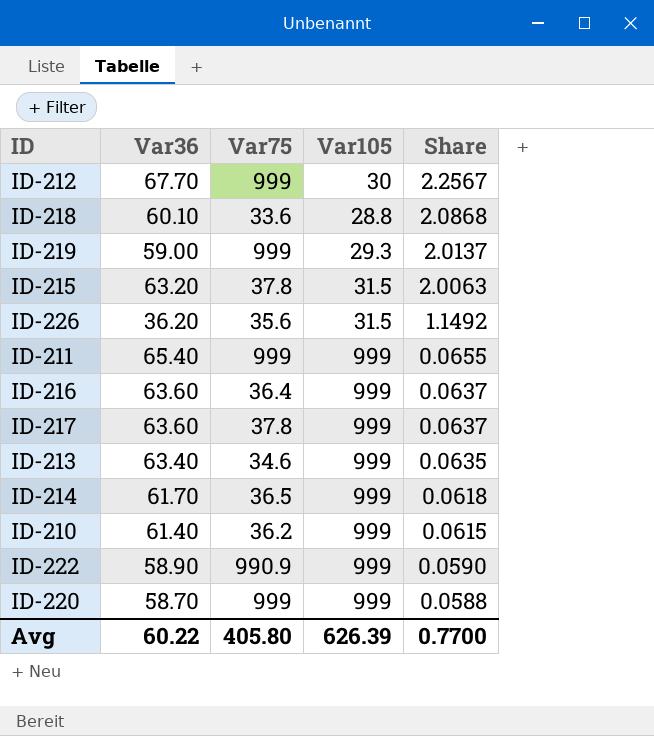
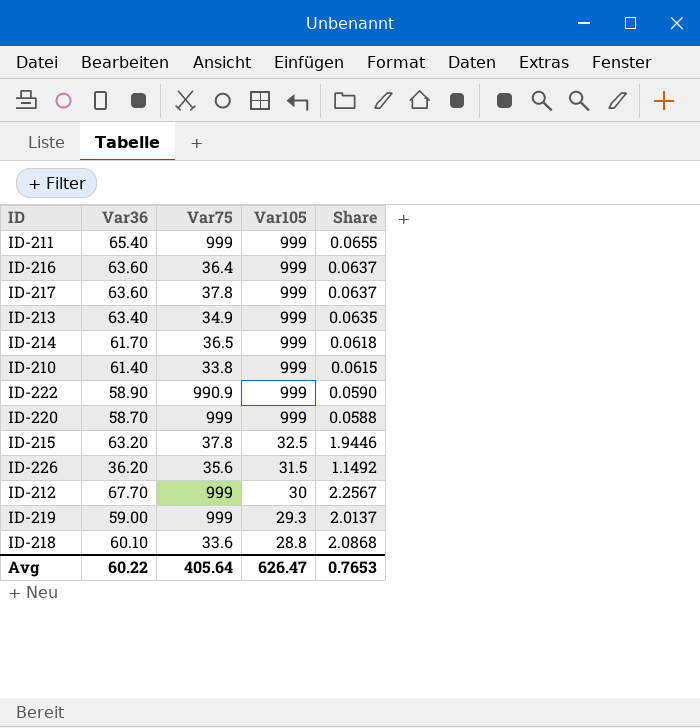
row order: Share descending -> Var105 descending
ID-213 | Var75: 34.6 -> 34.9
ID-210 | Var75: 36.2 -> 33.8
ID-215 | Var105: 31.5 -> 32.5
ID-215 | Share: 2.0063 -> 1.9446
Avg | Var75: 405.80 -> 405.64
Avg | Var105: 626.39 -> 626.47
Avg | Share: 0.7700 -> 0.7653

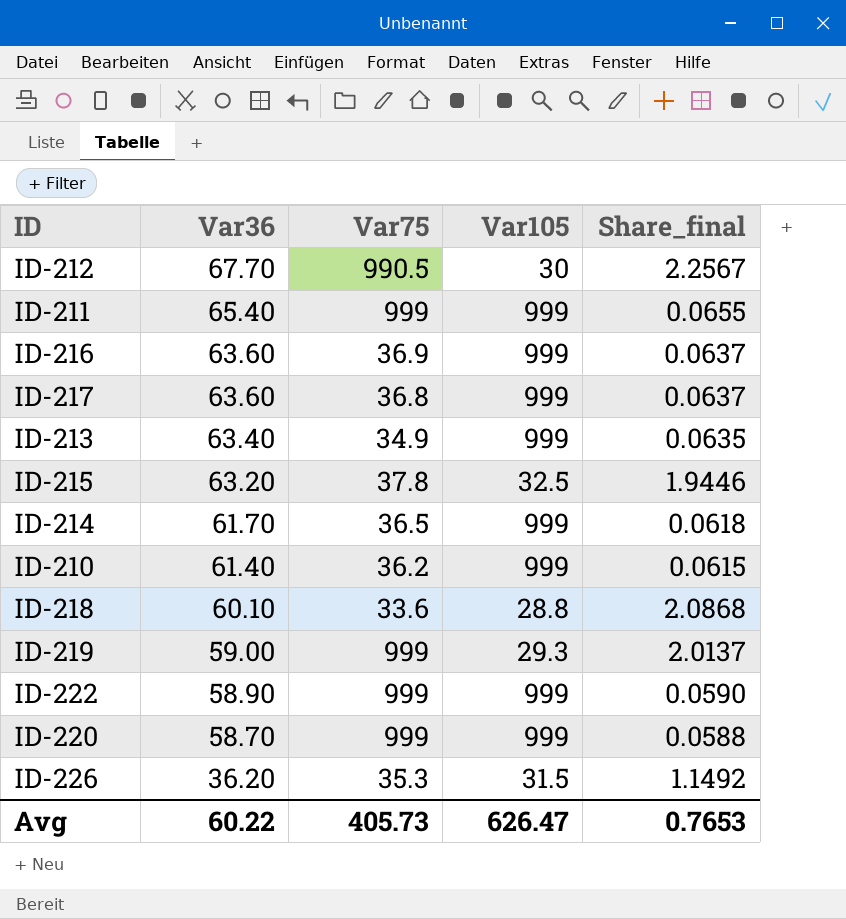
row order: Var105 descending -> Var36 descending
column name: Share -> Share_final
ID-212 | Var75: 999 -> 990.5
ID-216 | Var75: 36.4 -> 36.9
ID-217 | Var75: 37.8 -> 36.8
ID-210 | Var75: 33.8 -> 36.2
ID-222 | Var75: 990.9 -> 999
ID-226 | Var75: 35.6 -> 35.3
Avg | Var75: 405.64 -> 405.73

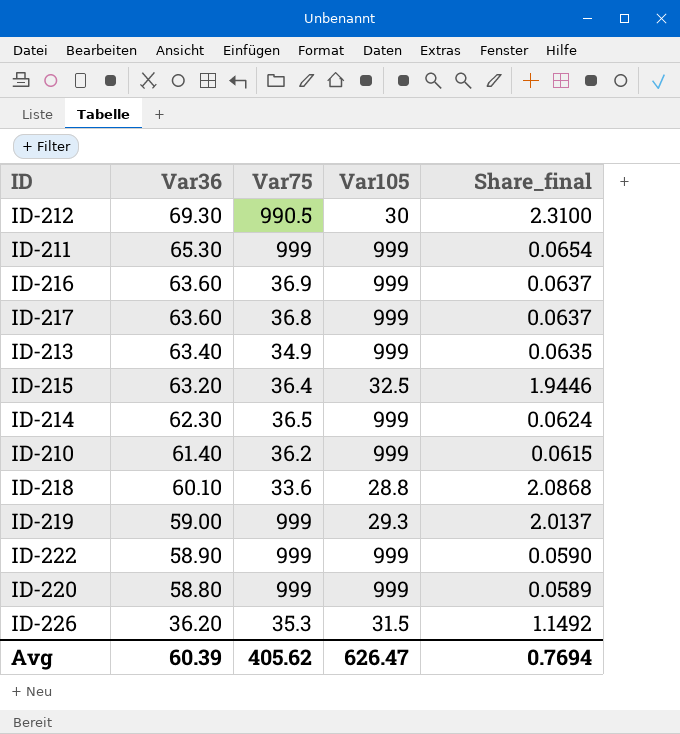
ID-212 | Var36: 67.70 -> 69.30
ID-212 | Share_final: 2.2567 -> 2.3100
ID-211 | Var36: 65.40 -> 65.30
ID-211 | Share_final: 0.0655 -> 0.0654
ID-215 | Var75: 37.8 -> 36.4
ID-214 | Var36: 61.70 -> 62.30
ID-214 | Share_final: 0.0618 -> 0.0624
ID-220 | Var36: 58.70 -> 58.80
ID-220 | Share_final: 0.0588 -> 0.0589
Avg | Var36: 60.22 -> 60.39
Avg | Var75: 405.73 -> 405.62
Avg | Share_final: 0.7653 -> 0.7694

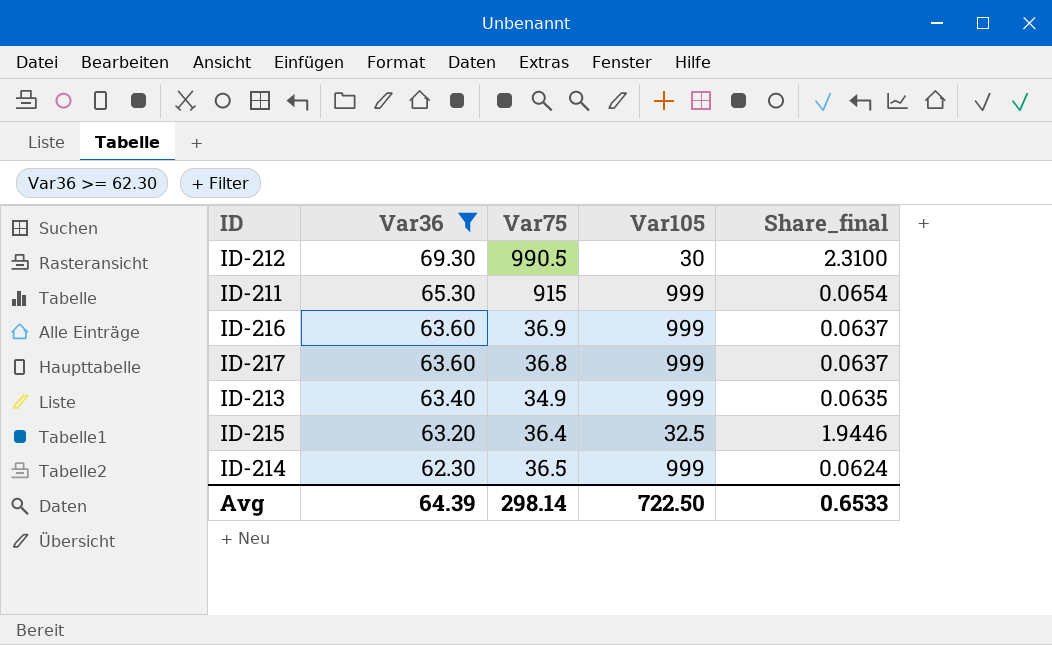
filter: none -> Var36 >= 62.30
ID-211 | Var75: 999 -> 915
Avg | Var36: 60.39 -> 64.39
Avg | Var75: 405.62 -> 298.14
Avg | Var105: 626.47 -> 722.50
Avg | Share_final: 0.7694 -> 0.6533

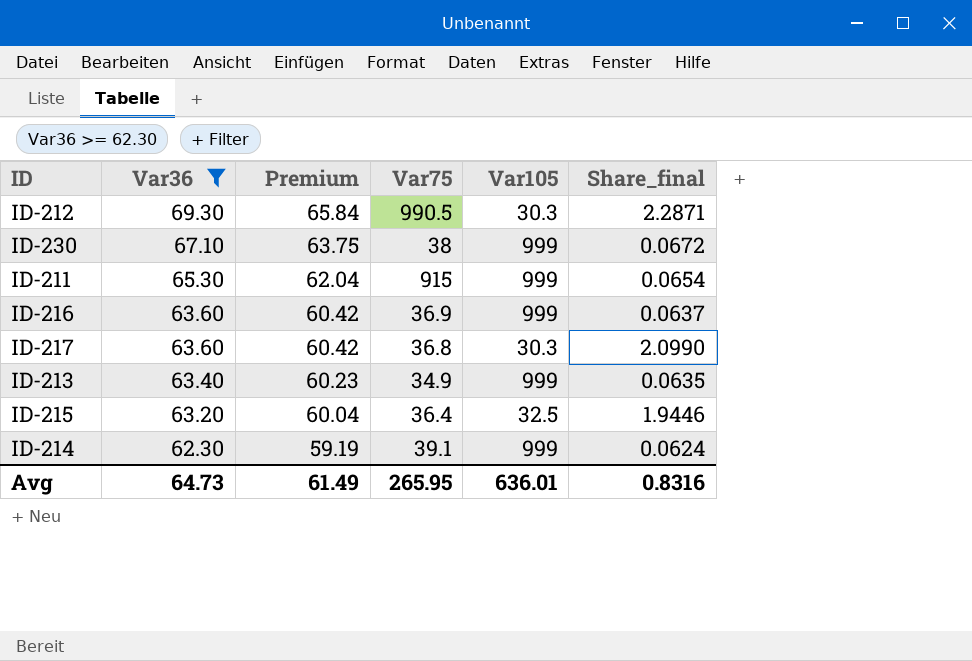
column Premium | formula: none -> [Var36] * 0.95
ID-212 | Var105: 30 -> 30.3
ID-212 | Share_final: 2.3100 -> 2.2871
row ID-230: none -> 67.10 | 63.75 | 38 | 999 | 0.0672
ID-217 | Var105: 999 -> 30.3
ID-217 | Share_final: 0.0637 -> 2.0990
ID-214 | Var75: 36.5 -> 39.1
Avg | Var36: 64.39 -> 64.73
Avg | Var75: 298.14 -> 265.95
Avg | Var105: 722.50 -> 636.01
Avg | Share_final: 0.6533 -> 0.8316

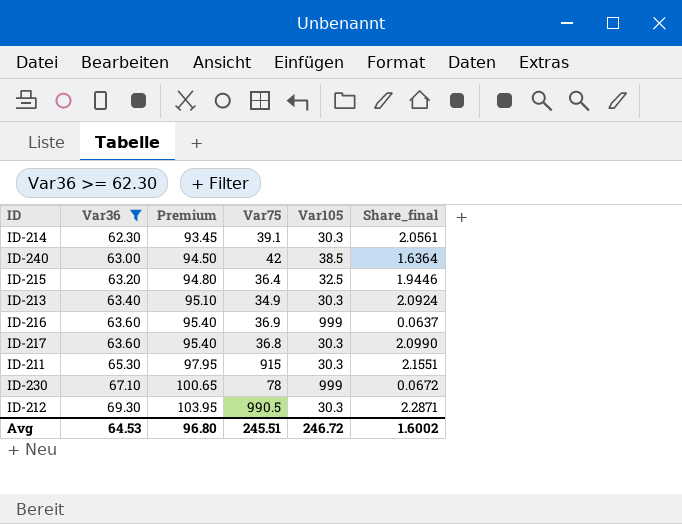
row order: Var36 descending -> Var36 ascending
column Premium | formula: [Var36] * 0.95 -> [Var36] * 1.5
ID-214 | Var105: 999 -> 30.3
ID-214 | Share_final: 0.0624 -> 2.0561
row ID-240: none -> 63.00 | 94.50 | 42 | 38.5 | 1.6364
ID-213 | Var105: 999 -> 30.3
ID-213 | Share_final: 0.0635 -> 2.0924
ID-211 | Var105: 999 -> 30.3
ID-211 | Share_final: 0.0654 -> 2.1551
ID-230 | Var75: 38 -> 78
Avg | Var36: 64.73 -> 64.53
Avg | Premium: 61.49 -> 96.80
Avg | Var75: 265.95 -> 245.51
Avg | Var105: 636.01 -> 246.72
Avg | Share_final: 0.8316 -> 1.6002

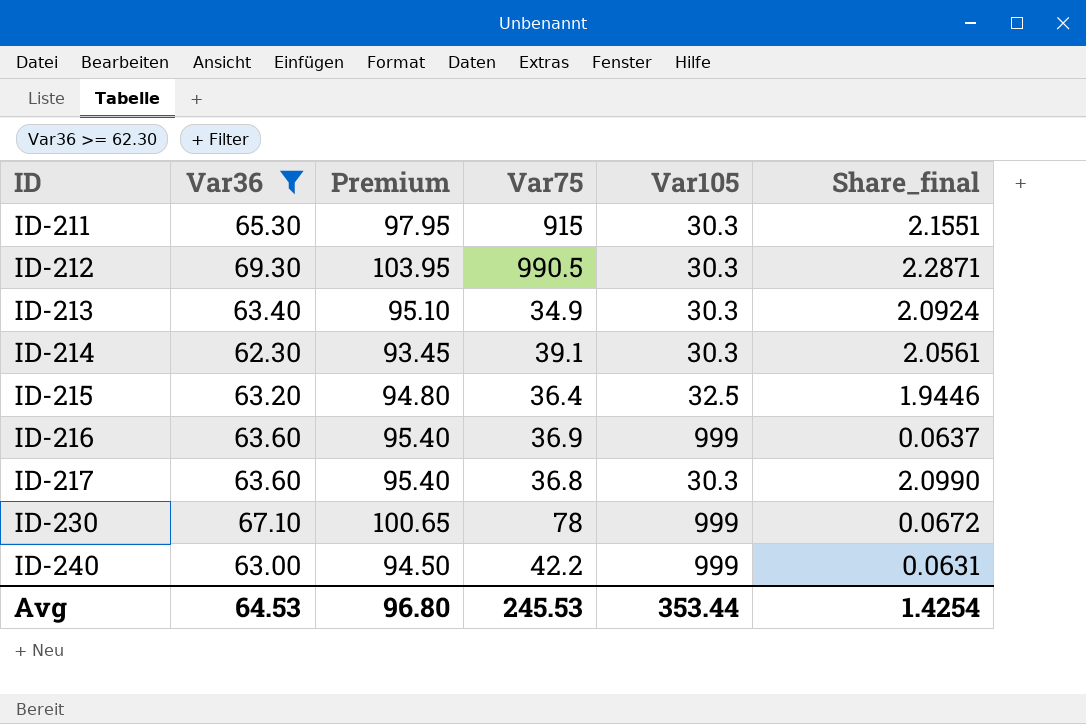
row order: Var36 ascending -> ID ascending
ID-240 | Var75: 42 -> 42.2
ID-240 | Var105: 38.5 -> 999
ID-240 | Share_final: 1.6364 -> 0.0631
Avg | Var75: 245.51 -> 245.53
Avg | Var105: 246.72 -> 353.44
Avg | Share_final: 1.6002 -> 1.4254

